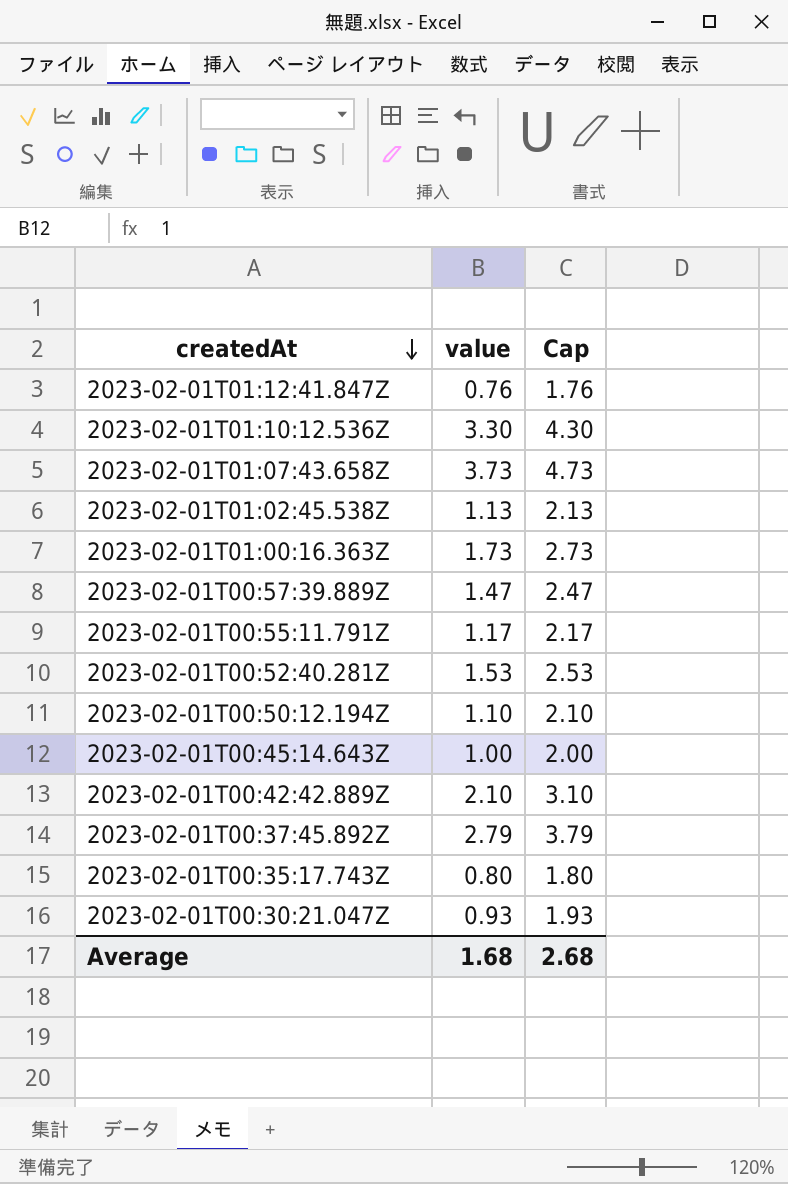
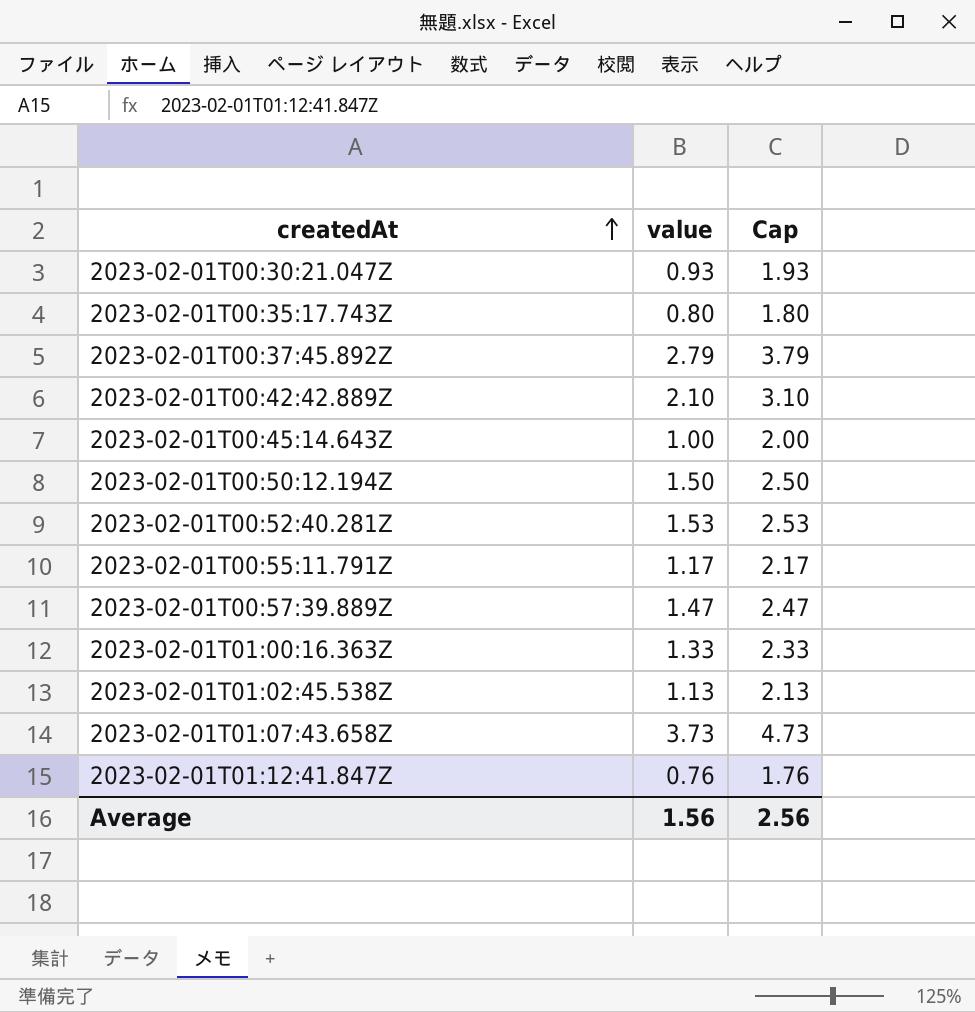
row order: createdAt descending -> createdAt ascending
row 2023-02-01T01:10:12.536Z: 3.30 | 4.30 -> none
2023-02-01T00:50:12.194Z | value: 1.10 -> 1.50
2023-02-01T00:50:12.194Z | Cap: 2.10 -> 2.50
2023-02-01T01:00:16.363Z | value: 1.73 -> 1.33
2023-02-01T01:00:16.363Z | Cap: 2.73 -> 2.33
Average | value: 1.68 -> 1.56
Average | Cap: 2.68 -> 2.56

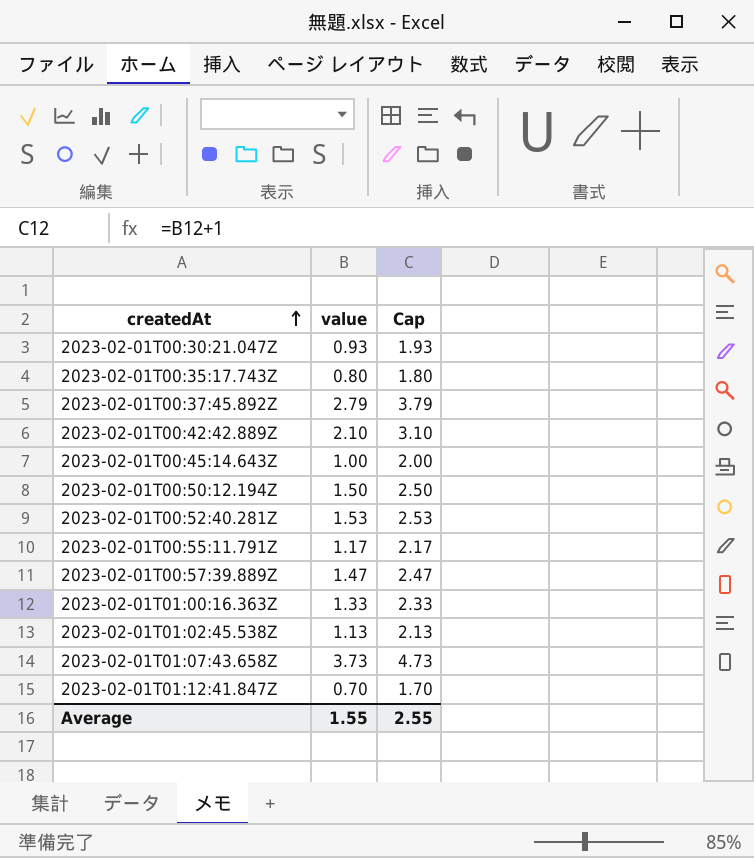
2023-02-01T01:12:41.847Z | value: 0.76 -> 0.70
2023-02-01T01:12:41.847Z | Cap: 1.76 -> 1.70
Average | value: 1.56 -> 1.55
Average | Cap: 2.56 -> 2.55

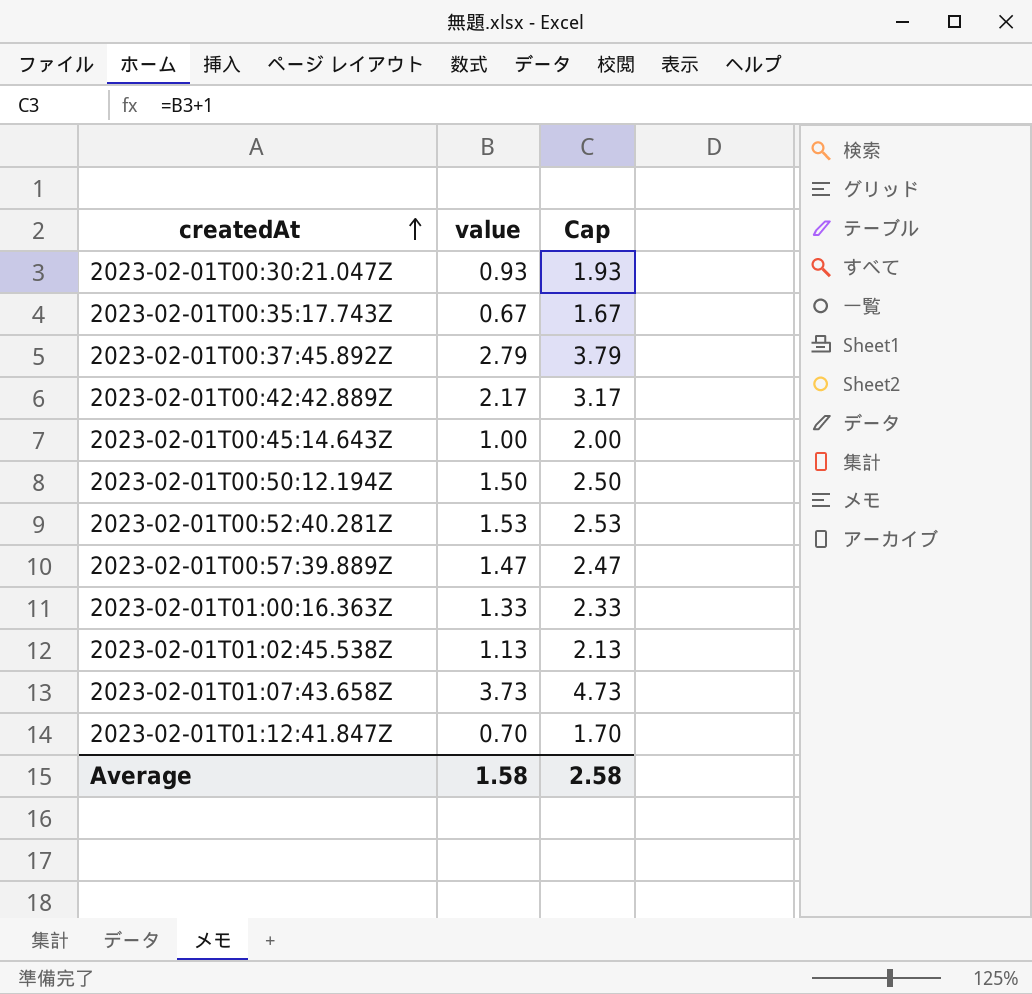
row 2023-02-01T00:55:11.791Z: 1.17 | 2.17 -> none
2023-02-01T00:35:17.743Z | value: 0.80 -> 0.67
2023-02-01T00:35:17.743Z | Cap: 1.80 -> 1.67
2023-02-01T00:42:42.889Z | value: 2.10 -> 2.17
2023-02-01T00:42:42.889Z | Cap: 3.10 -> 3.17
Average | value: 1.55 -> 1.58
Average | Cap: 2.55 -> 2.58

